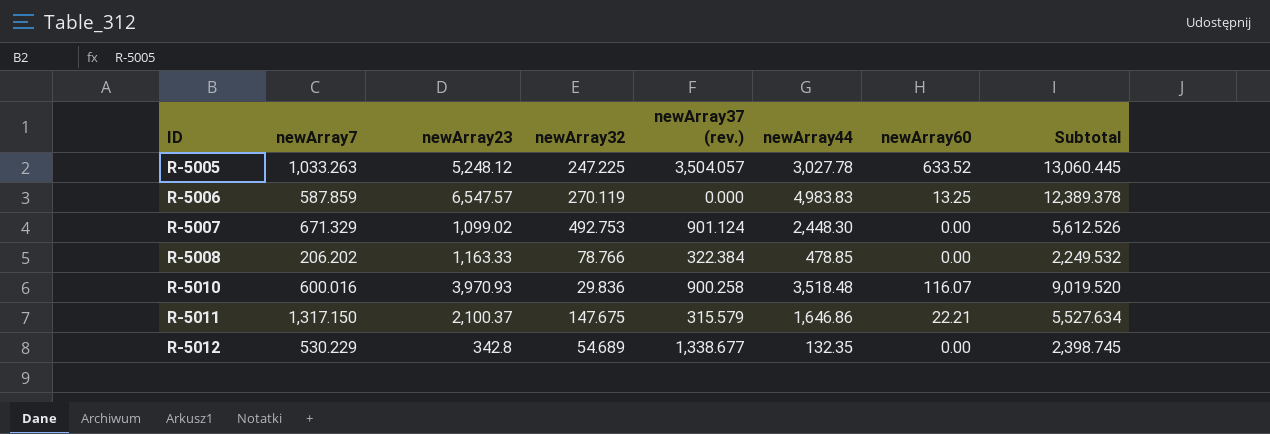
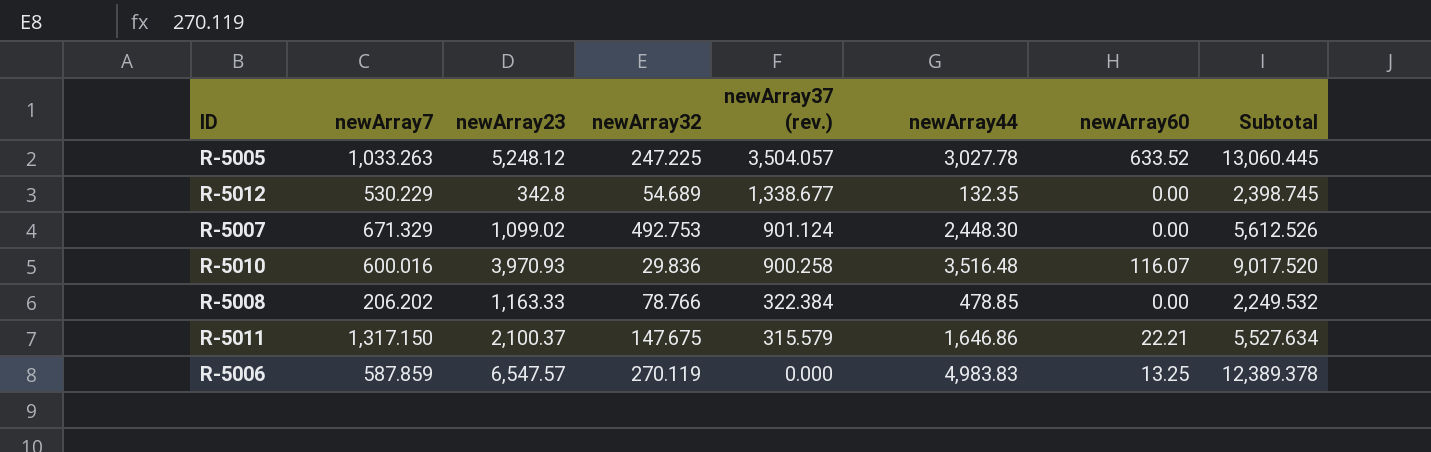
row order: ID ascending -> newArray37 (rev.) descending
R-5010 | newArray44: 3,518.48 -> 3,516.48
R-5010 | Subtotal: 9,019.520 -> 9,017.520

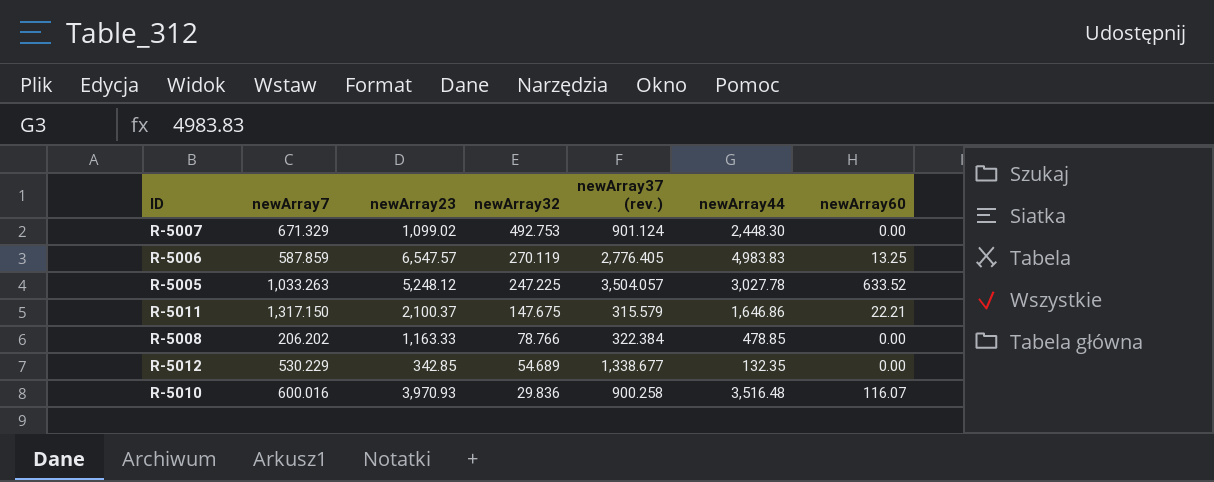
row order: newArray37 (rev.) descending -> newArray32 descending
column Subtotal | formula: [newArray7] + [newArray23] + [newArray32] + [newArray37 (rev.)] + [newArray44] -> none
R-5006 | newArray37 (rev.): 0.000 -> 2,776.405
R-5012 | newArray23: 342.8 -> 342.85

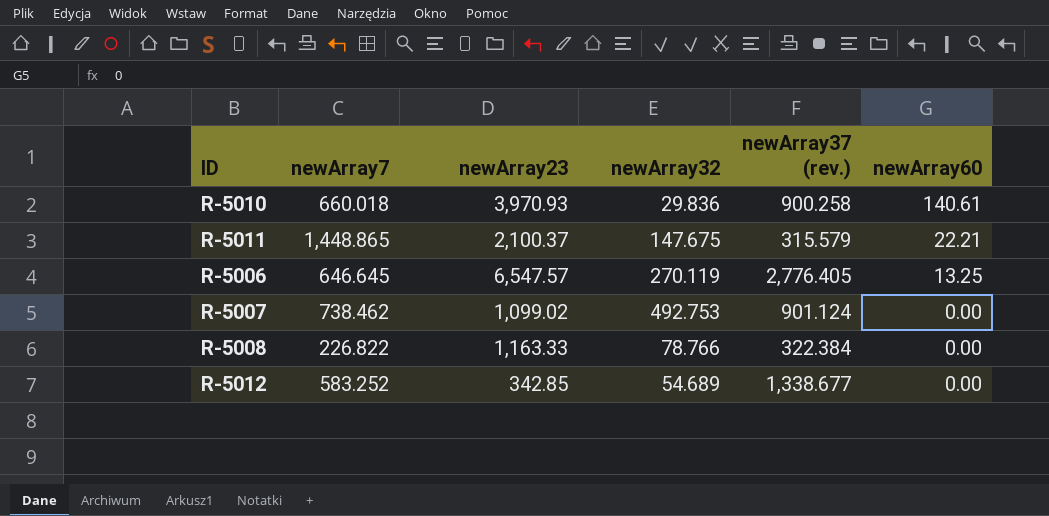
row order: newArray32 descending -> newArray60 descending
column newArray44 | position: 6 -> none
row R-5005: 1,033.263 | 5,248.12 | 247.225 | 3,504.057 | 3,027.78 | 633.52 -> none
R-5010 | newArray7: 600.016 -> 660.018
R-5010 | newArray60: 116.07 -> 140.61
R-5011 | newArray7: 1,317.150 -> 1,448.865
R-5006 | newArray7: 587.859 -> 646.645
R-5007 | newArray7: 671.329 -> 738.462
R-5008 | newArray7: 206.202 -> 226.822
R-5012 | newArray7: 530.229 -> 583.252

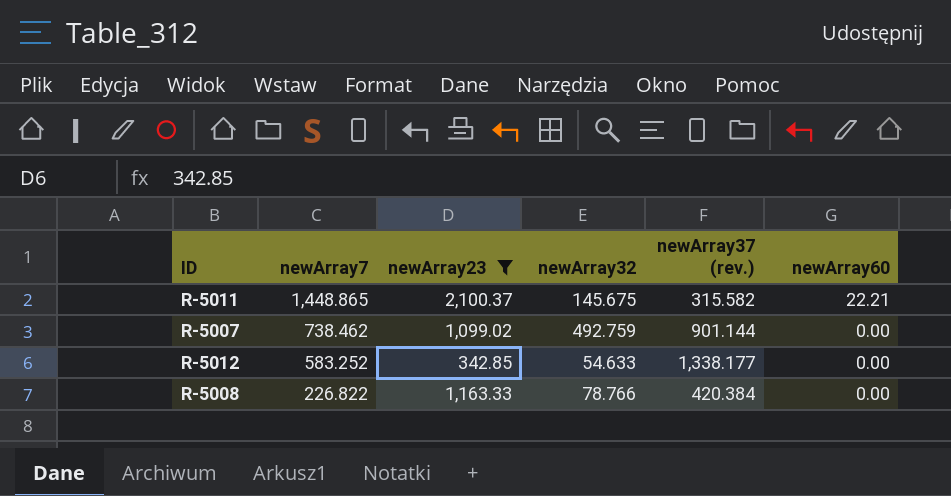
filter: none -> newArray23 <= 2,100.37
row order: newArray60 descending -> newArray7 descending
R-5011 | newArray32: 147.675 -> 145.675
R-5011 | newArray37 (rev.): 315.579 -> 315.582
R-5007 | newArray32: 492.753 -> 492.759
R-5007 | newArray37 (rev.): 901.124 -> 901.144
R-5012 | newArray32: 54.689 -> 54.633
R-5012 | newArray37 (rev.): 1,338.677 -> 1,338.177
R-5008 | newArray37 (rev.): 322.384 -> 420.384

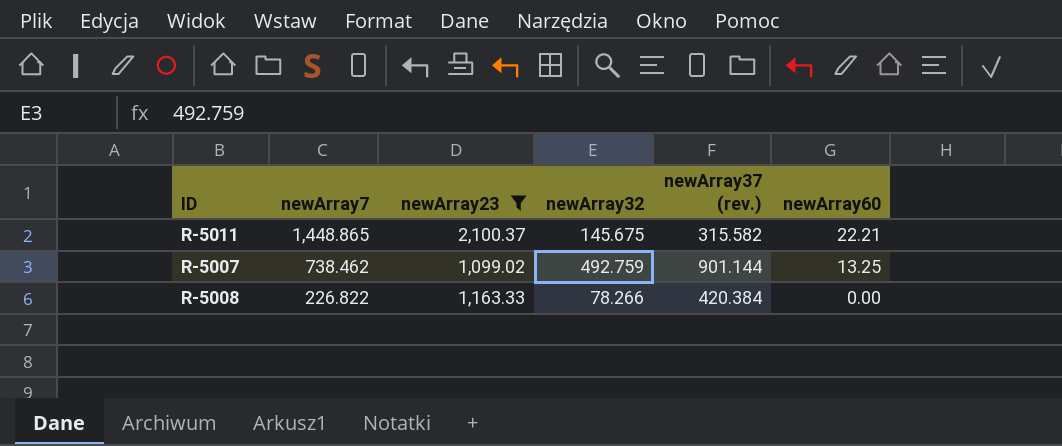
row R-5012: 583.252 | 342.85 | 54.633 | 1,338.177 | 0.00 -> none
R-5007 | newArray60: 0.00 -> 13.25
R-5008 | newArray32: 78.766 -> 78.266

